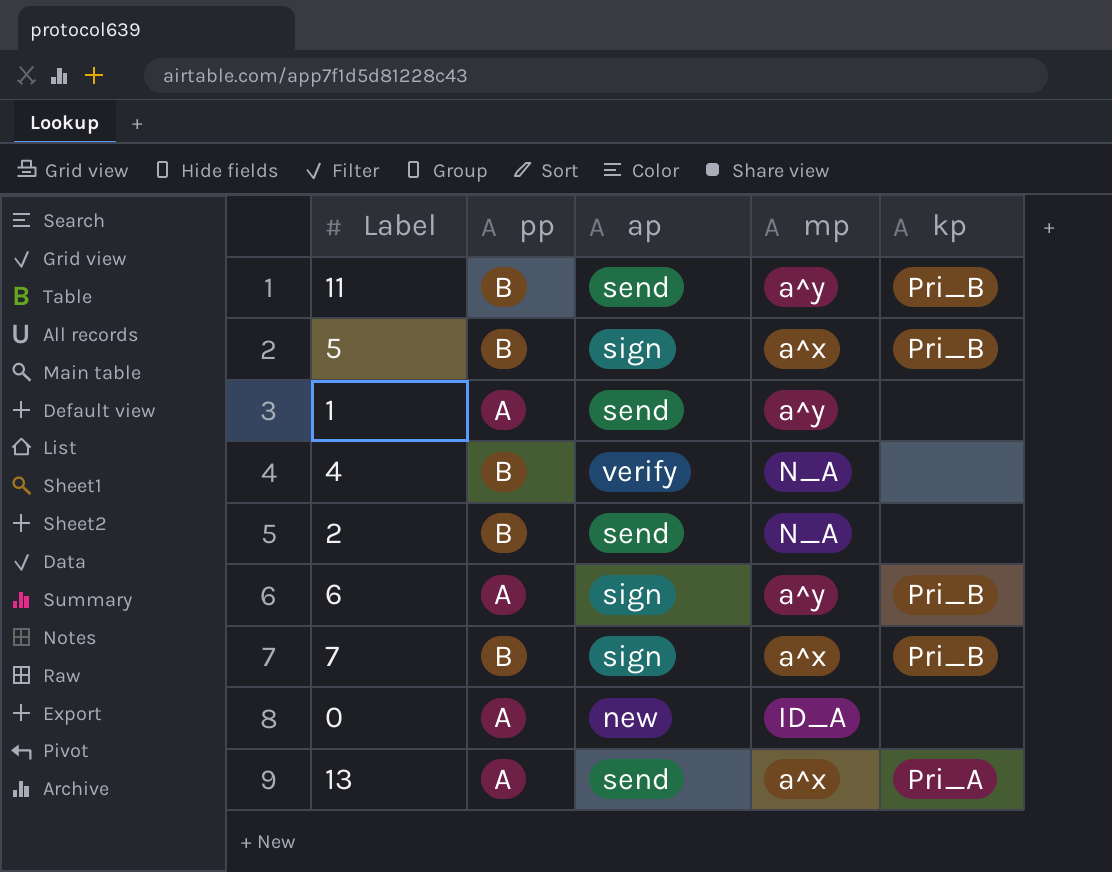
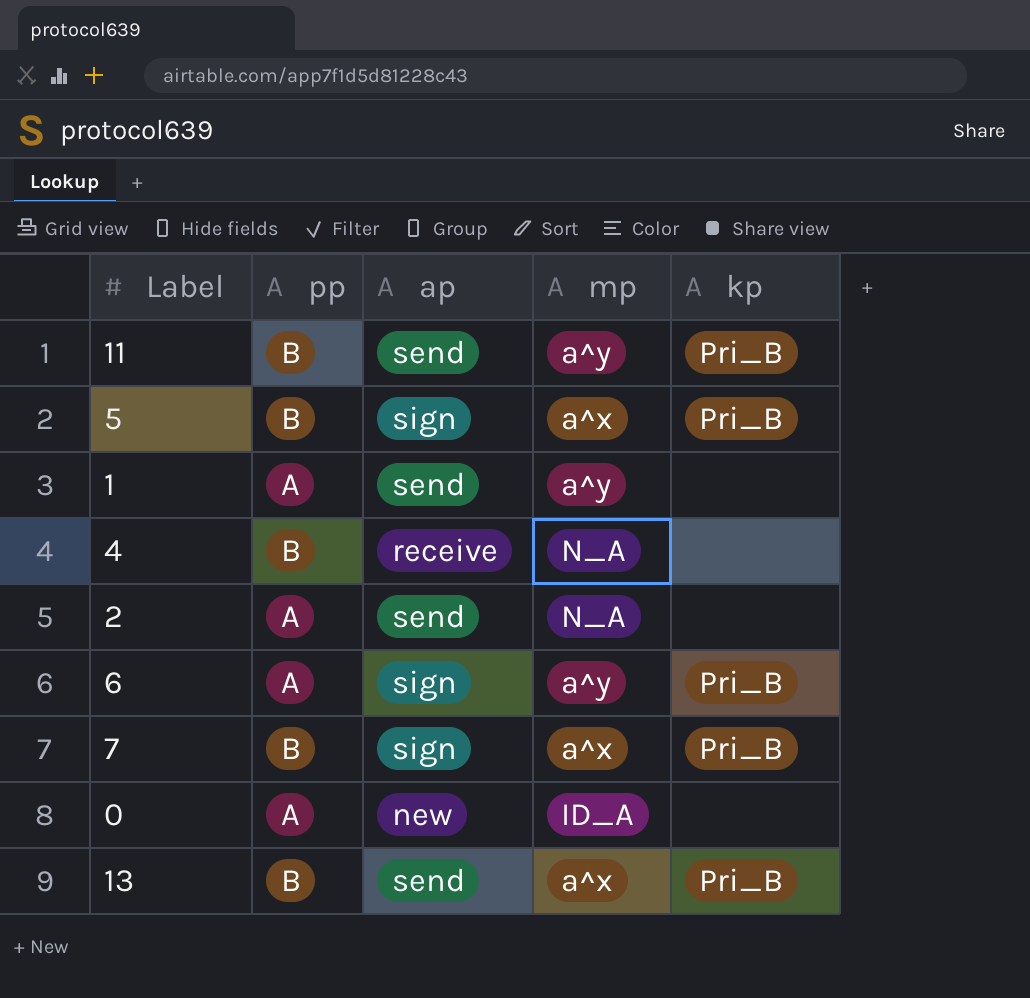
4 | ap: verify -> receive
2 | pp: B -> A
13 | pp: A -> B
13 | kp: Pri_A -> Pri_B

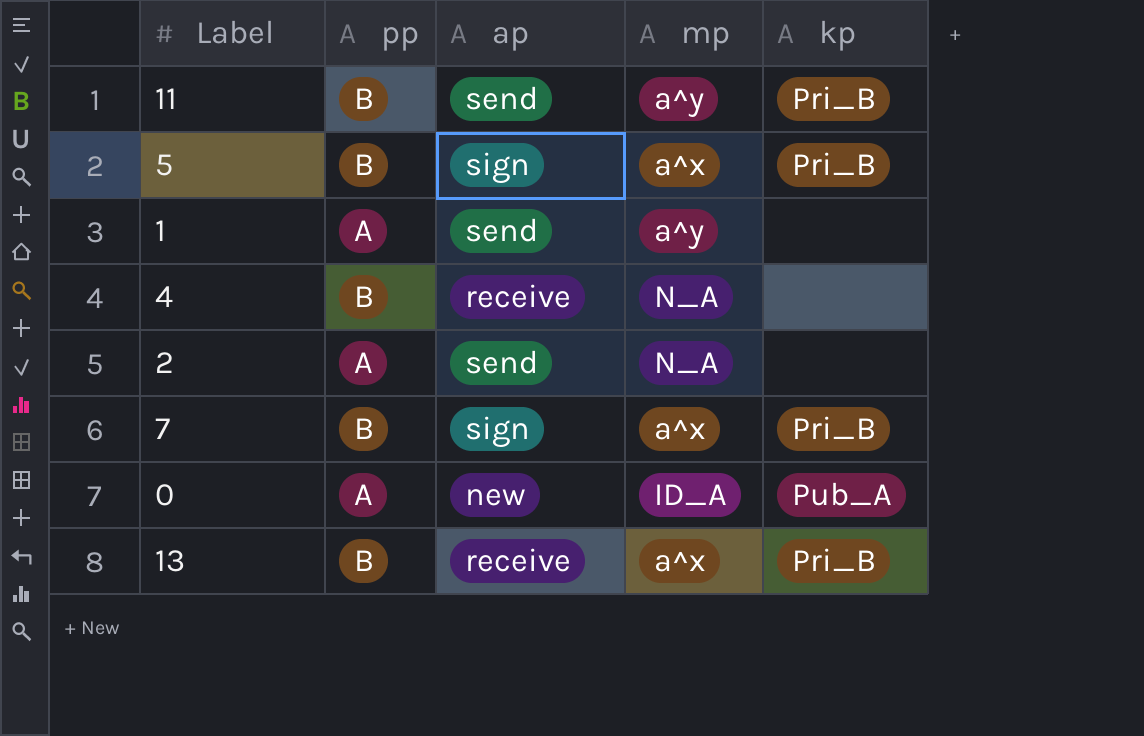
row 6: A | sign | a^y | Pri_B -> none
0 | kp: none -> Pub_A
13 | ap: send -> receive

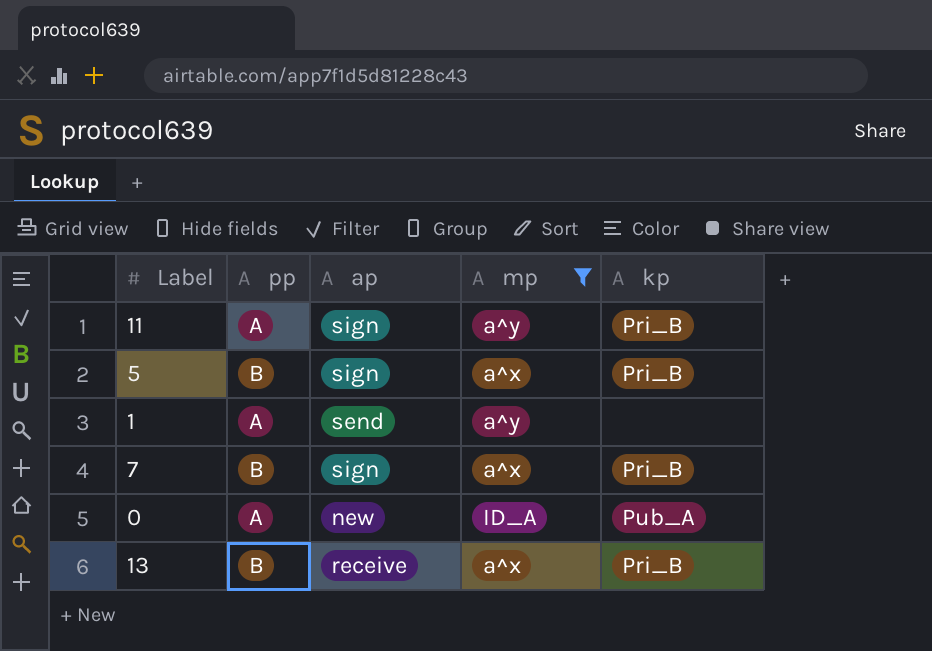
filter: none -> mp != N_A
11 | pp: B -> A
11 | ap: send -> sign

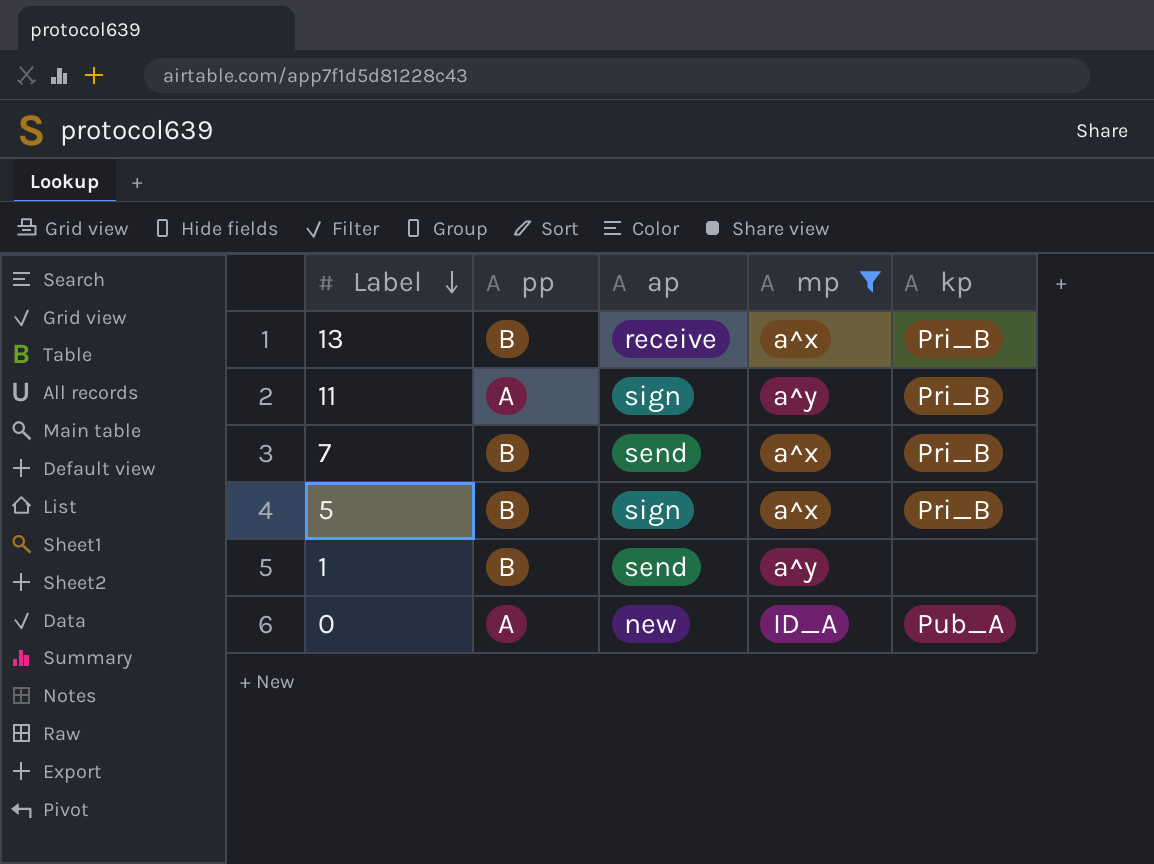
row order: none -> Label descending
7 | ap: sign -> send
1 | pp: A -> B

